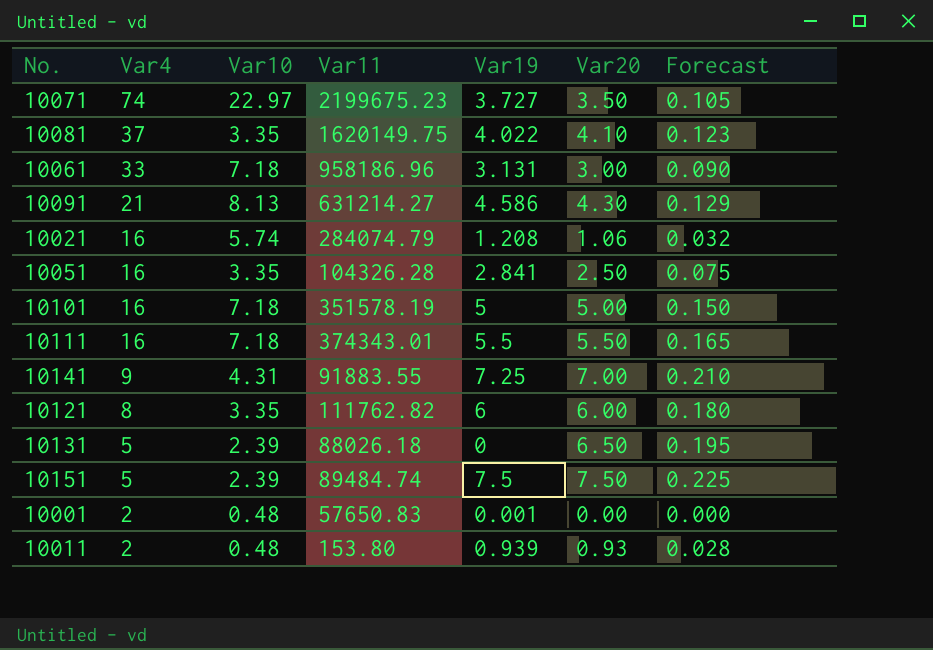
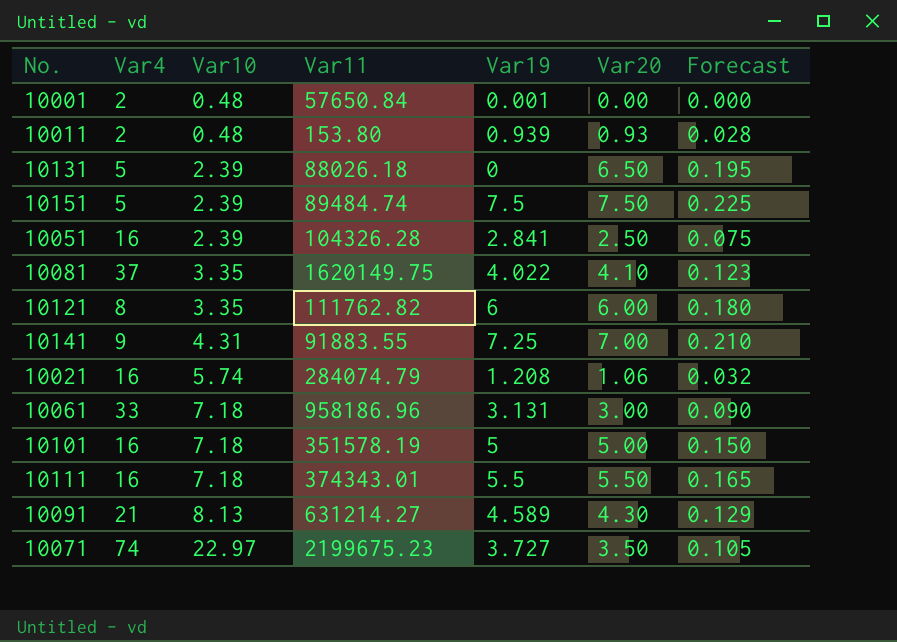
row order: Var4 descending -> Var10 ascending
10001 | Var11: 57650.83 -> 57650.84
10051 | Var10: 3.35 -> 2.39
10091 | Var19: 4.586 -> 4.589

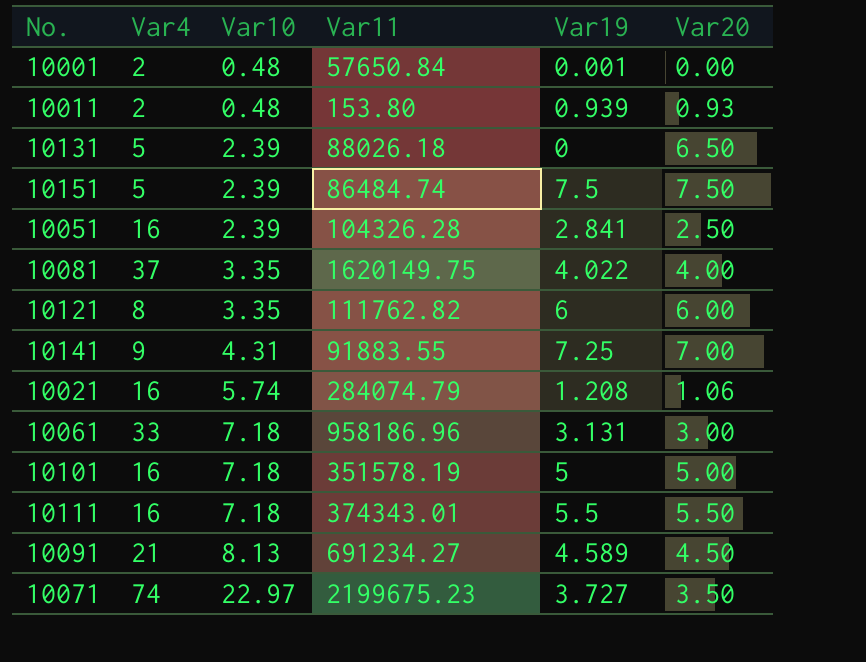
column Forecast | formula: [Var20] * 0.03 -> none
10151 | Var11: 89484.74 -> 86484.74
10081 | Var20: 4.10 -> 4.00
10091 | Var11: 631214.27 -> 691234.27
10091 | Var20: 4.30 -> 4.50

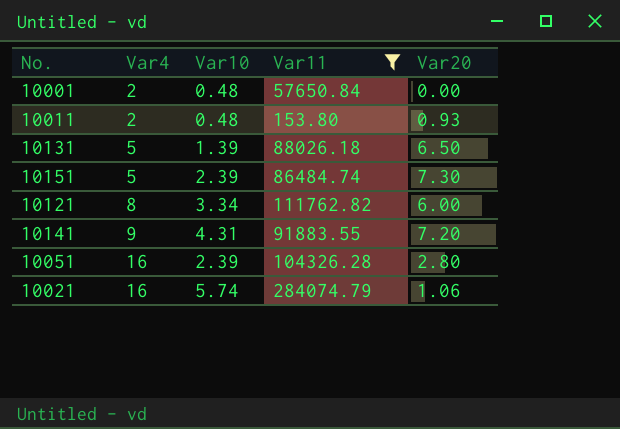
filter: none -> Var11 <= 284074.79
row order: Var10 ascending -> Var4 ascending
column Var19 | position: 5 -> none
10131 | Var10: 2.39 -> 1.39
10151 | Var20: 7.50 -> 7.30
10121 | Var10: 3.35 -> 3.34
10141 | Var20: 7.00 -> 7.20
10051 | Var20: 2.50 -> 2.80

